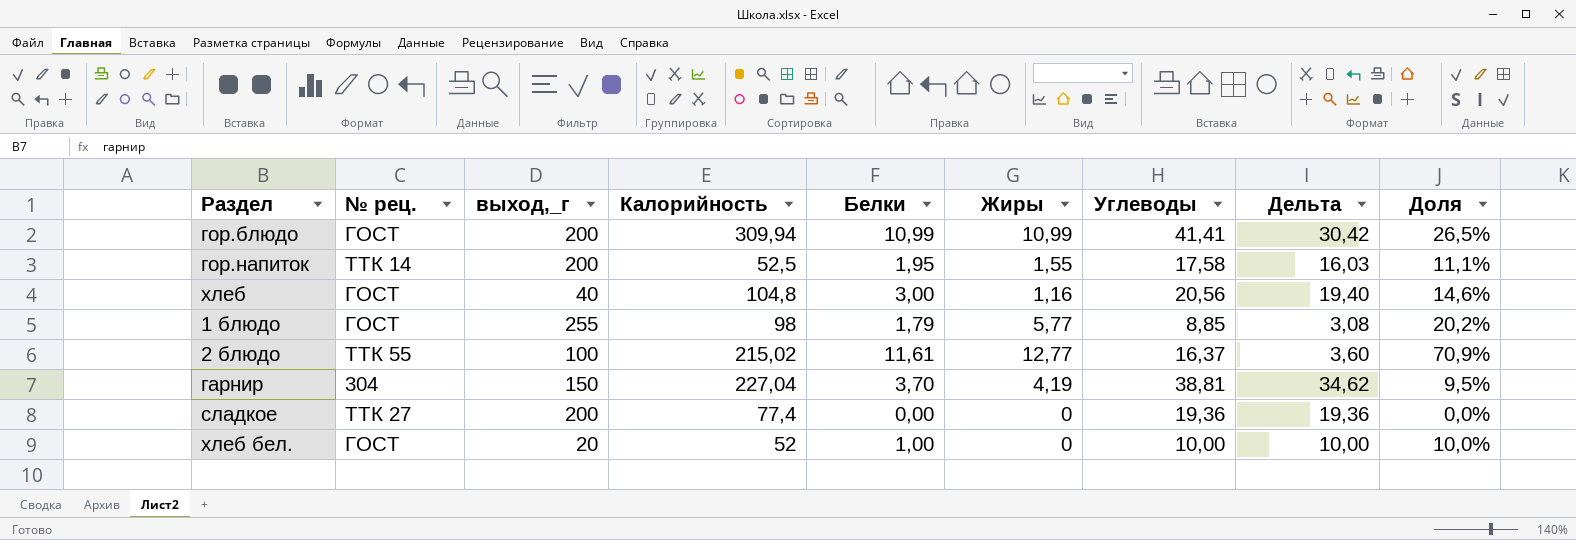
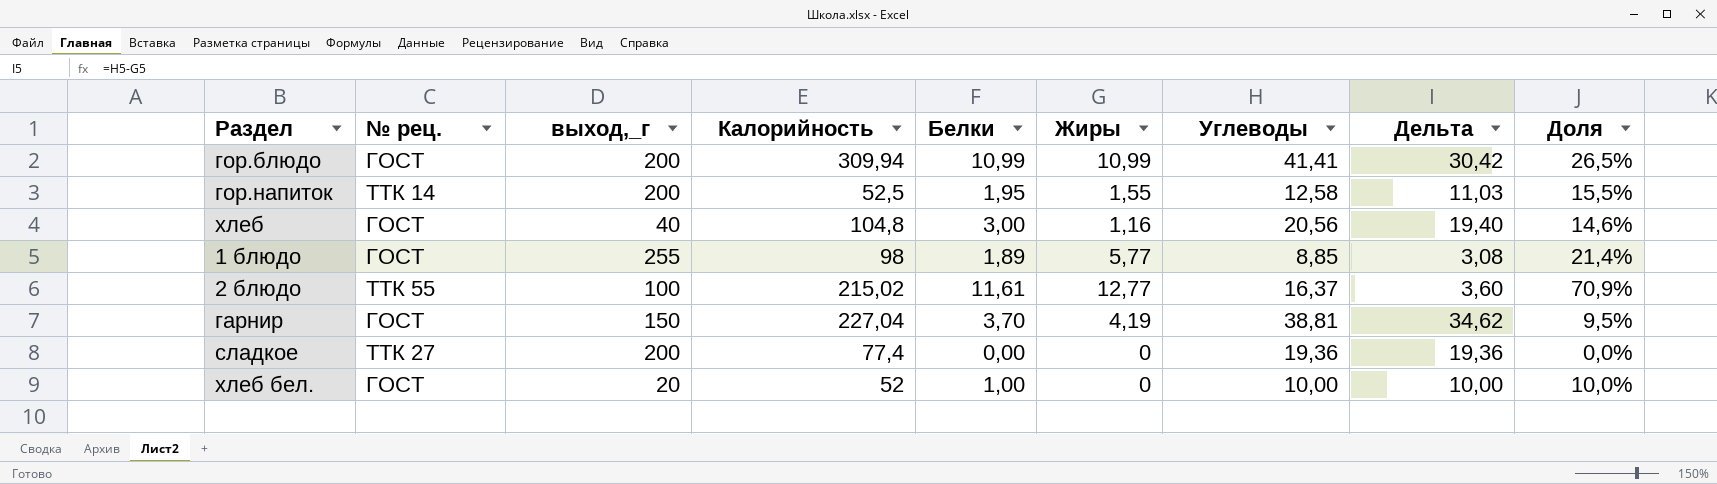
гор.напиток | Углеводы: 17,58 -> 12,58
гор.напиток | Дельта: 16,03 -> 11,03
гор.напиток | Доля: 11,1% -> 15,5%
1 блюдо | Белки: 1,79 -> 1,89
1 блюдо | Доля: 20,2% -> 21,4%
гарнир | № рец.: 304 -> ГОСТ

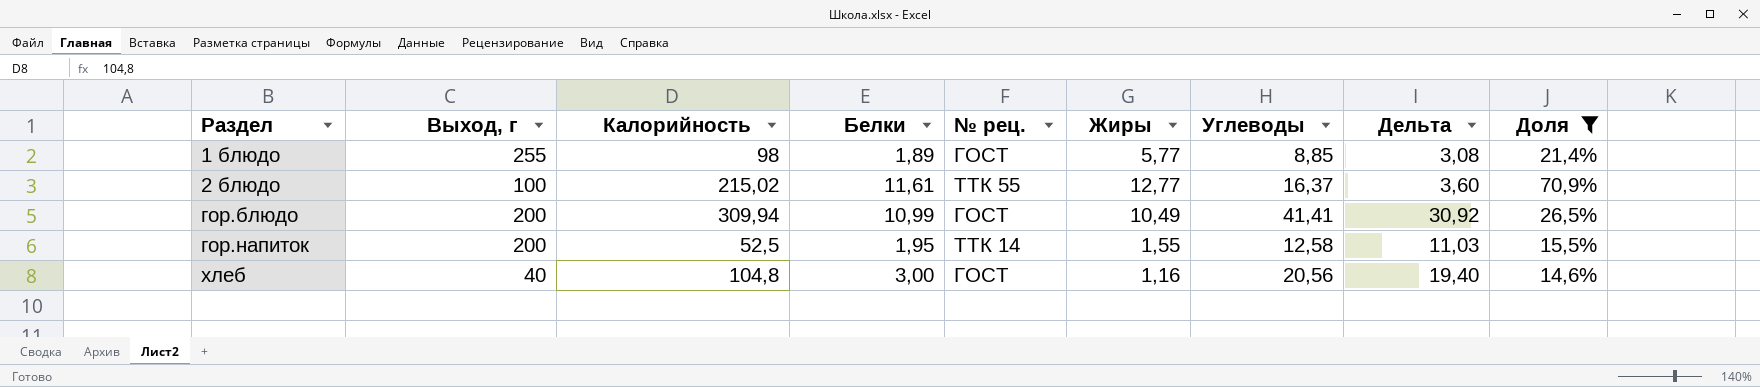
filter: none -> Доля >= 14,6%
row order: none -> Раздел ascending
column name: выход,_г -> Выход, г
column № рец. | position: 2 -> 5
гор.блюдо | Жиры: 10,99 -> 10,49
гор.блюдо | Дельта: 30,42 -> 30,92

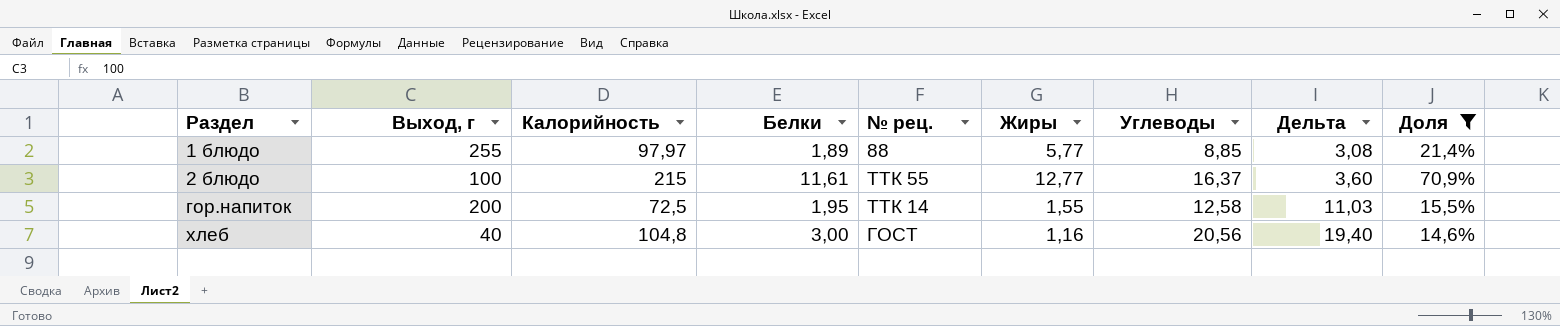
row гор.блюдо: 200 | 309,94 | 10,99 | ГОСТ | 10,49 | 41,41 | 30,92 | 26,5% -> none
1 блюдо | Калорийность: 98 -> 97,97
1 блюдо | № рец.: ГОСТ -> 88
2 блюдо | Калорийность: 215,02 -> 215
гор.напиток | Калорийность: 52,5 -> 72,5

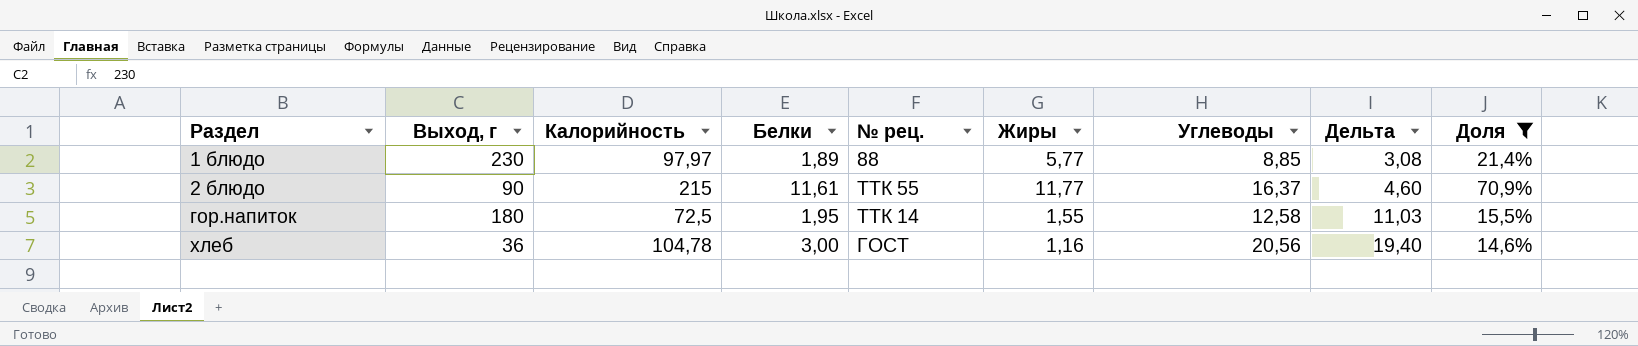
1 блюдо | Выход, г: 255 -> 230
2 блюдо | Выход, г: 100 -> 90
2 блюдо | Жиры: 12,77 -> 11,77
2 блюдо | Дельта: 3,60 -> 4,60
гор.напиток | Выход, г: 200 -> 180
хлеб | Выход, г: 40 -> 36
хлеб | Калорийность: 104,8 -> 104,78

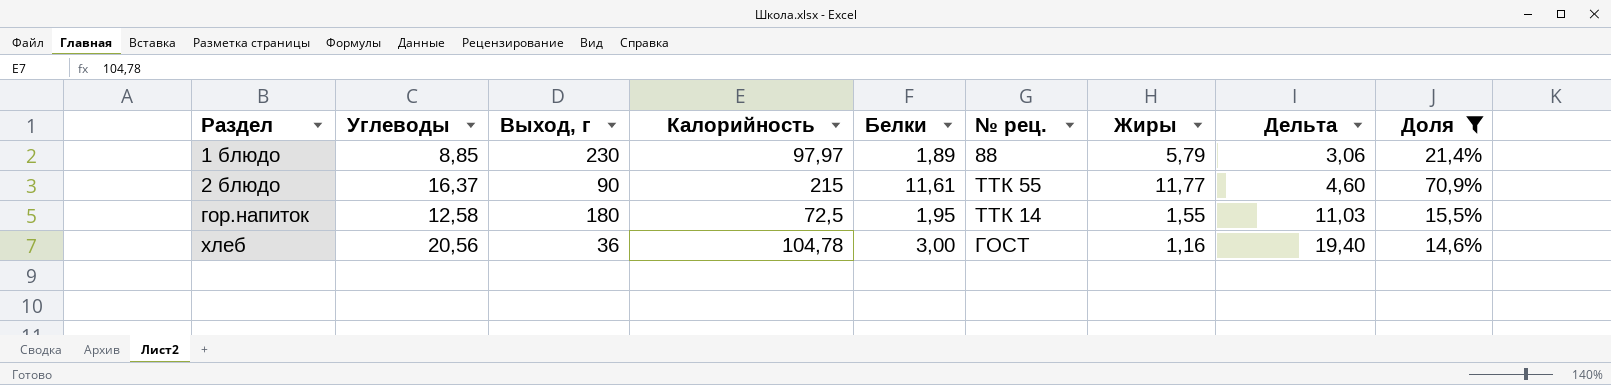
column Углеводы | position: 7 -> 2
1 блюдо | Жиры: 5,77 -> 5,79
1 блюдо | Дельта: 3,08 -> 3,06

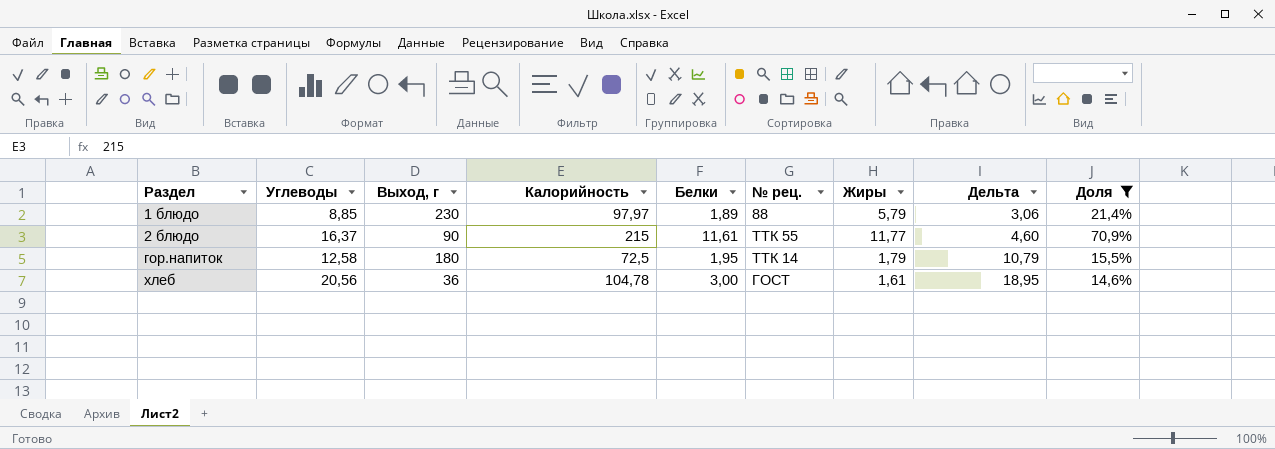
гор.напиток | Жиры: 1,55 -> 1,79
гор.напиток | Дельта: 11,03 -> 10,79
хлеб | Жиры: 1,16 -> 1,61
хлеб | Дельта: 19,40 -> 18,95

